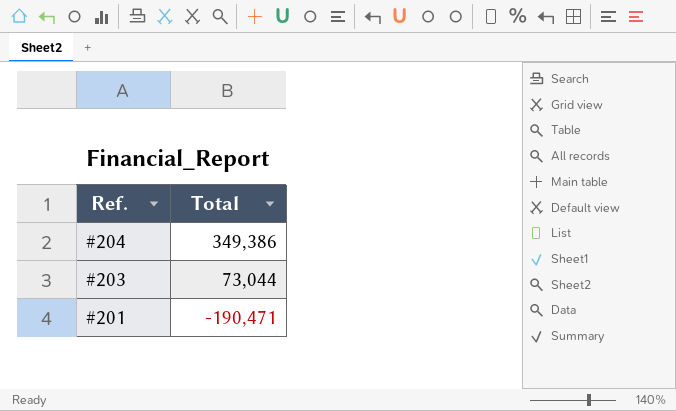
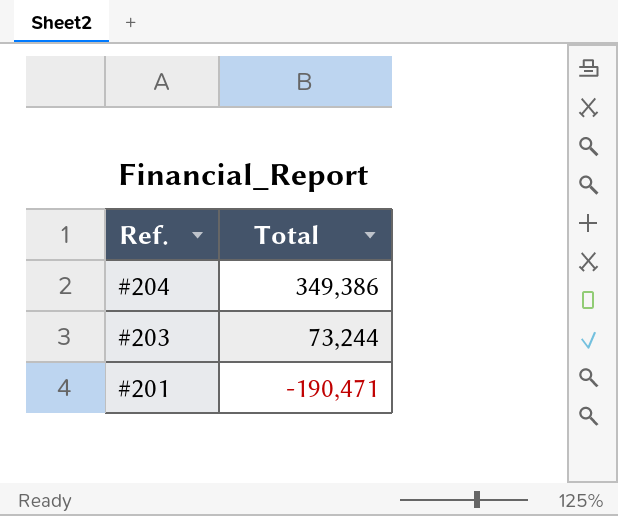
#203 | Total: 73,044 -> 73,244

